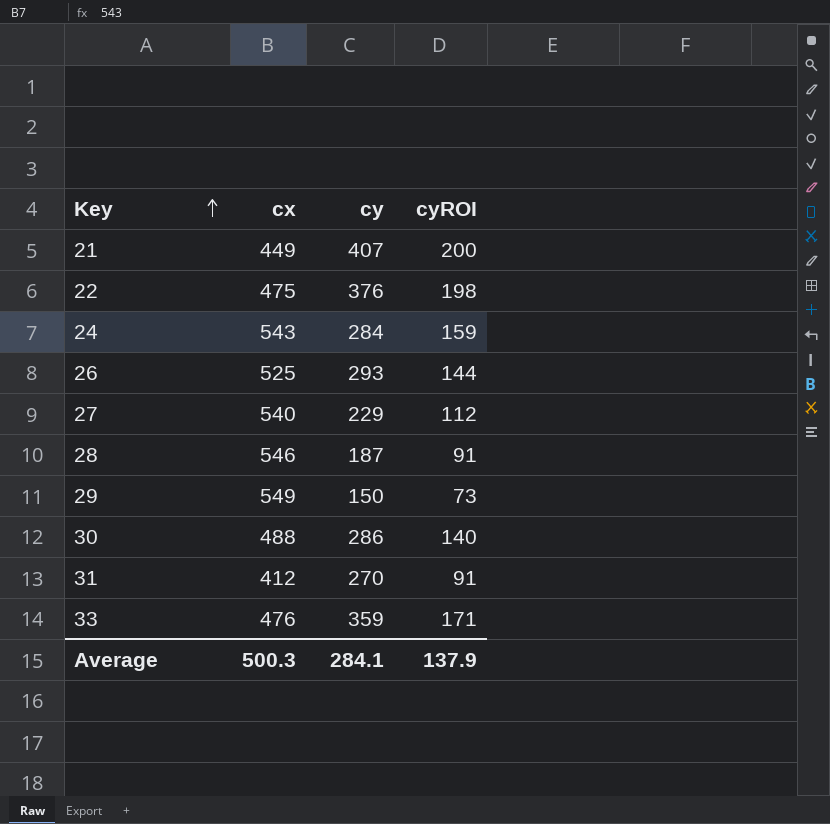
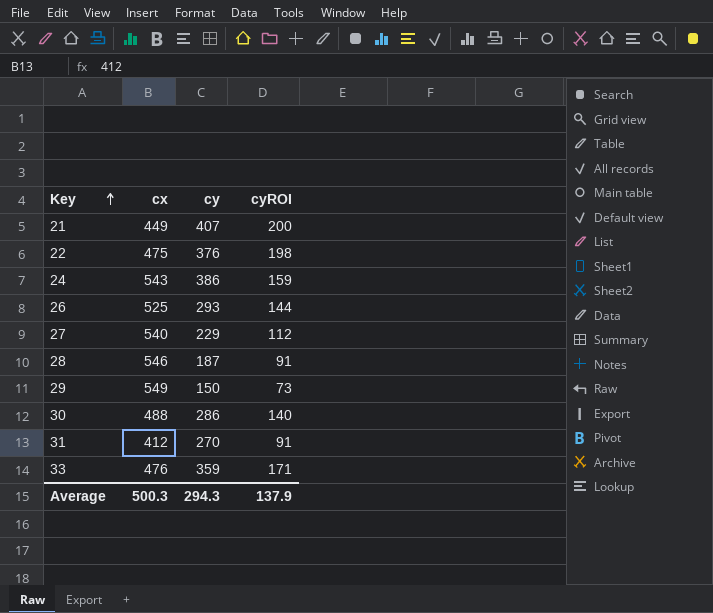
24 | cy: 284 -> 386
Average | cy: 284.1 -> 294.3

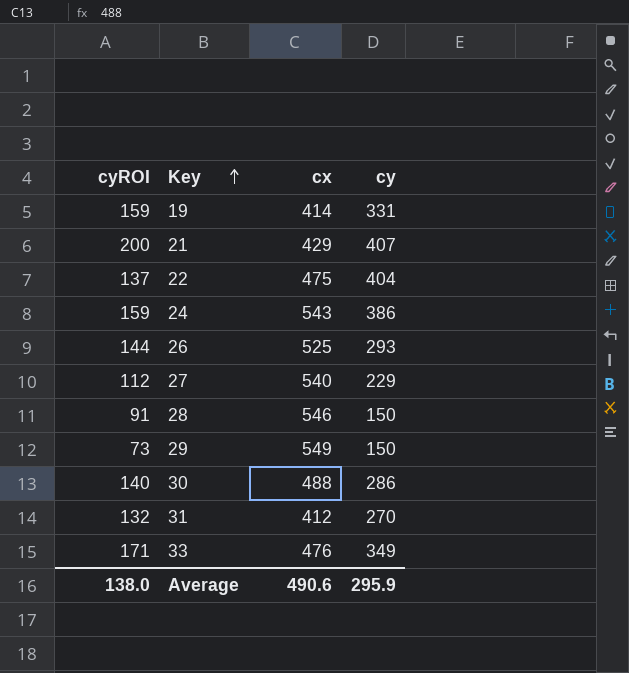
column cyROI | position: 4 -> 1
row 19: none -> 159 | 414 | 331
21 | cx: 449 -> 429
22 | cyROI: 198 -> 137
22 | cy: 376 -> 404
28 | cy: 187 -> 150
31 | cyROI: 91 -> 132
33 | cy: 359 -> 349
Average | cyROI: 137.9 -> 138.0
Average | cx: 500.3 -> 490.6
Average | cy: 294.3 -> 295.9

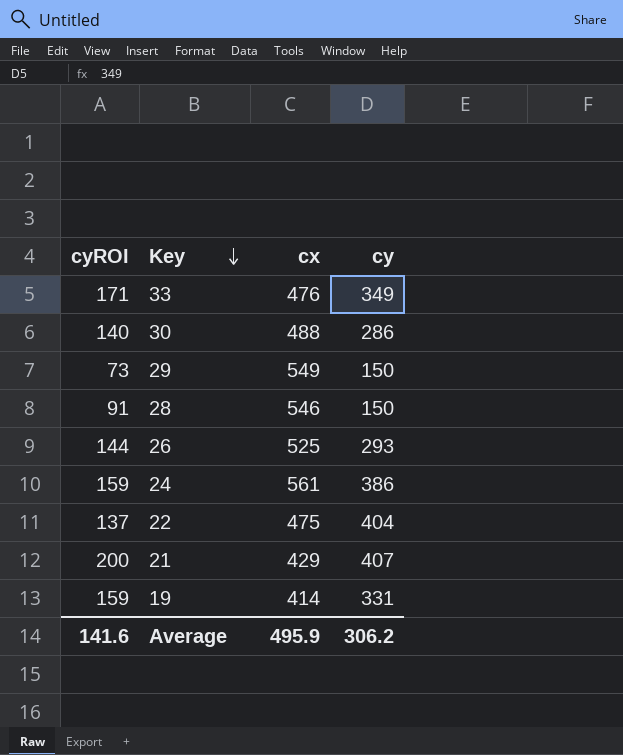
row order: Key ascending -> Key descending
row 27: 112 | 540 | 229 -> none
row 31: 132 | 412 | 270 -> none
24 | cx: 543 -> 561
Average | cyROI: 138.0 -> 141.6
Average | cx: 490.6 -> 495.9
Average | cy: 295.9 -> 306.2

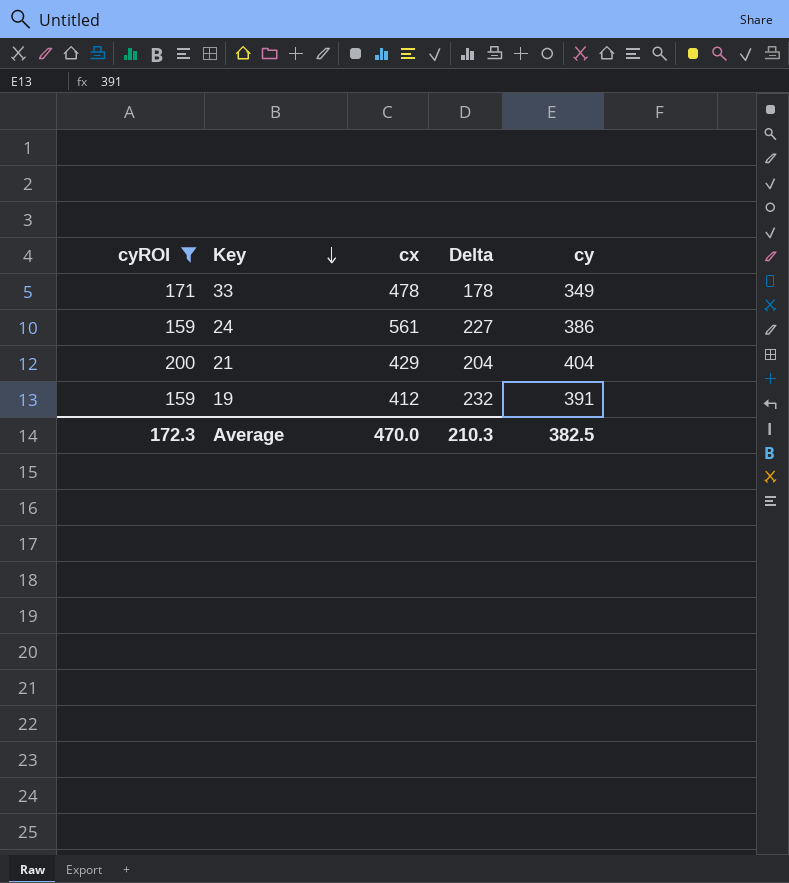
filter: none -> cyROI >= 159
column Delta | formula: none -> [cy] - [cyROI]
33 | cx: 476 -> 478
21 | cy: 407 -> 404
19 | cx: 414 -> 412
19 | cy: 331 -> 391
Average | cyROI: 141.6 -> 172.3
Average | cx: 495.9 -> 470.0
Average | cy: 306.2 -> 382.5

